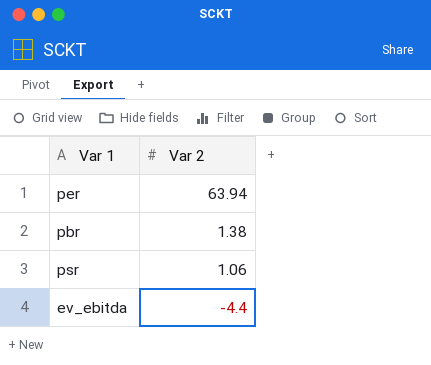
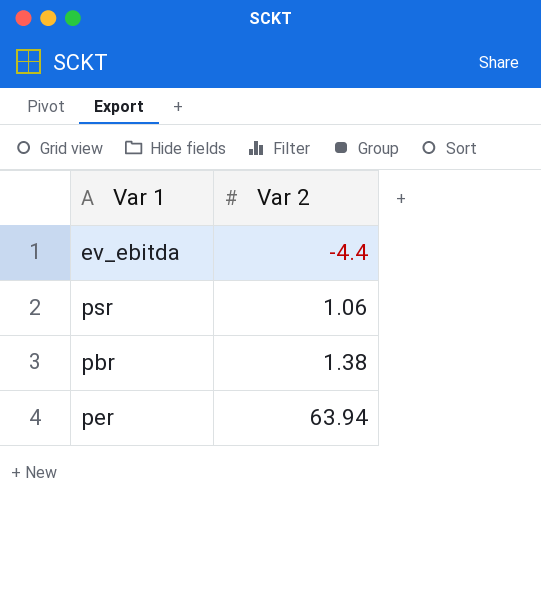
row order: Var 2 descending -> Var 2 ascending

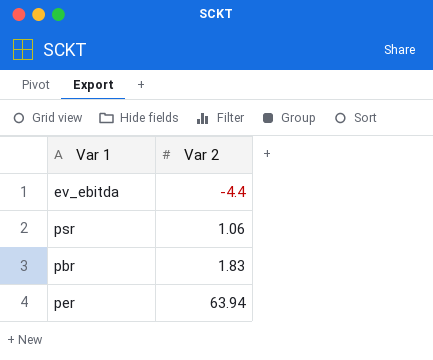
pbr | Var 2: 1.38 -> 1.83

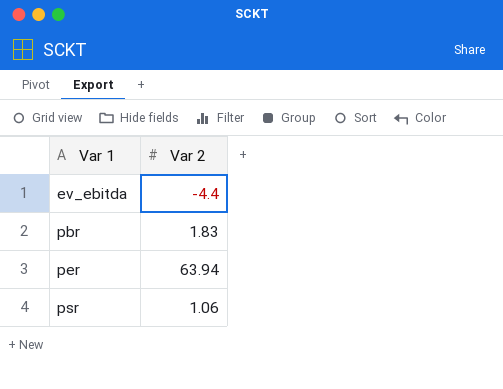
row order: Var 2 ascending -> Var 1 ascending

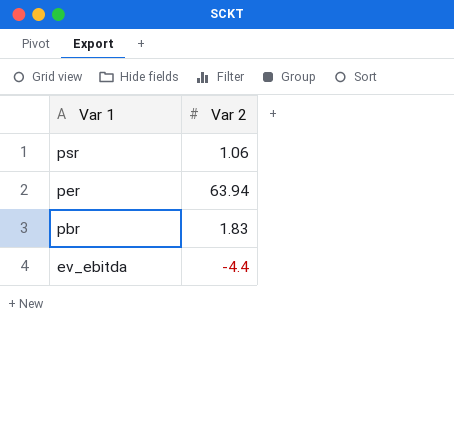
row order: Var 1 ascending -> Var 1 descending

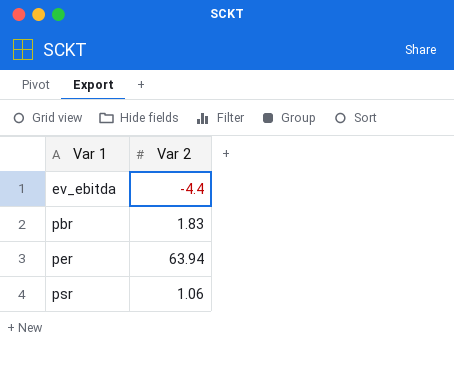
row order: Var 1 descending -> Var 1 ascending

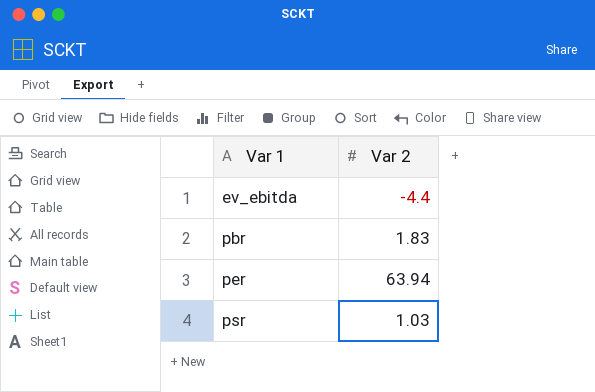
psr | Var 2: 1.06 -> 1.03

